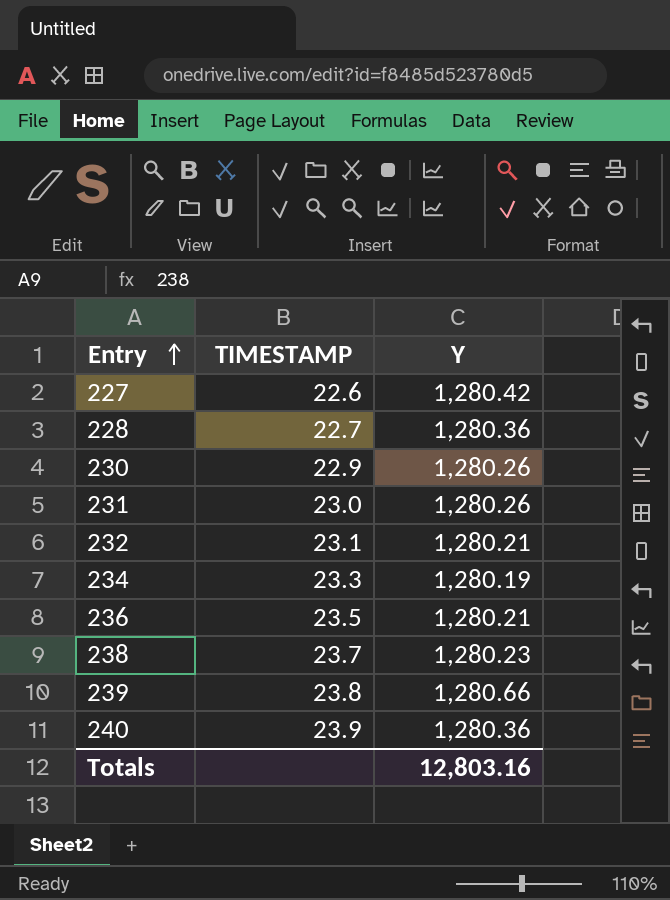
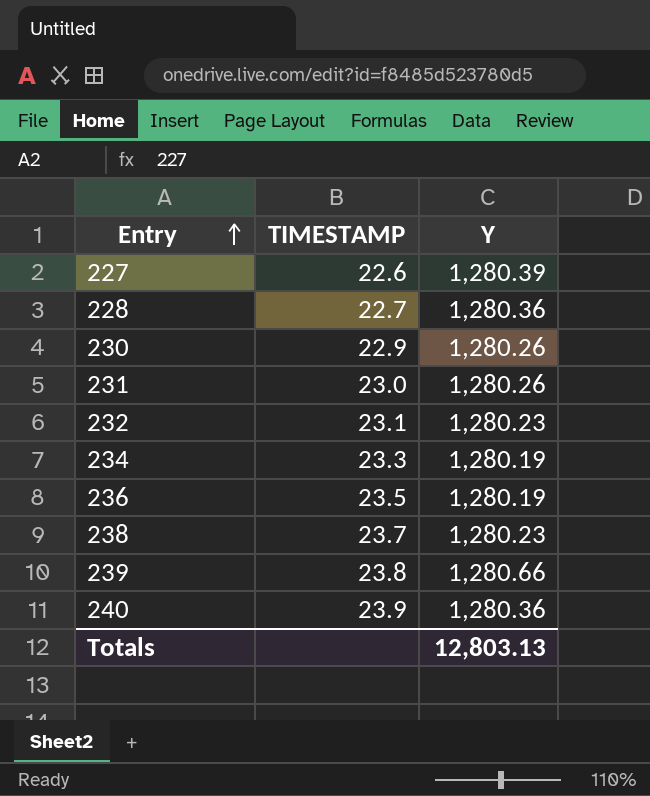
227 | Y: 1,280.42 -> 1,280.39
232 | Y: 1,280.21 -> 1,280.23
236 | Y: 1,280.21 -> 1,280.19
Totals | Y: 12,803.16 -> 12,803.13

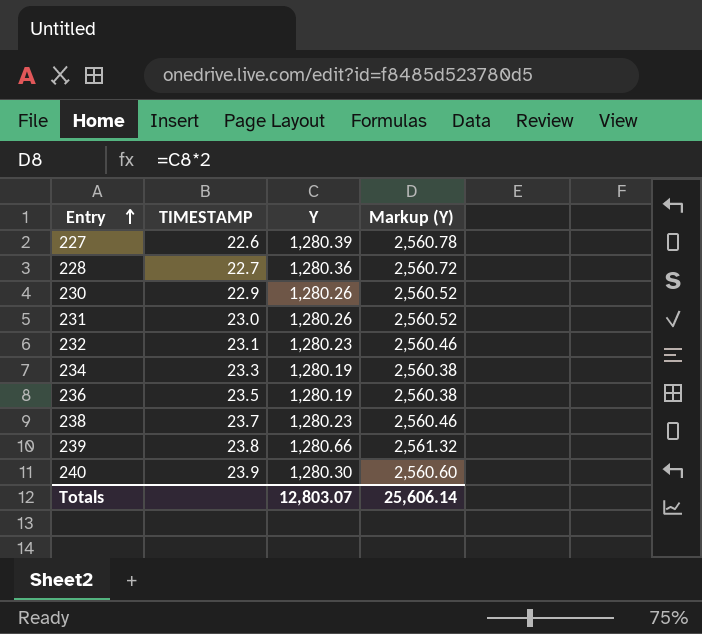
column Markup (Y) | formula: none -> [Y] * 2
240 | Y: 1,280.36 -> 1,280.30
Totals | Y: 12,803.13 -> 12,803.07

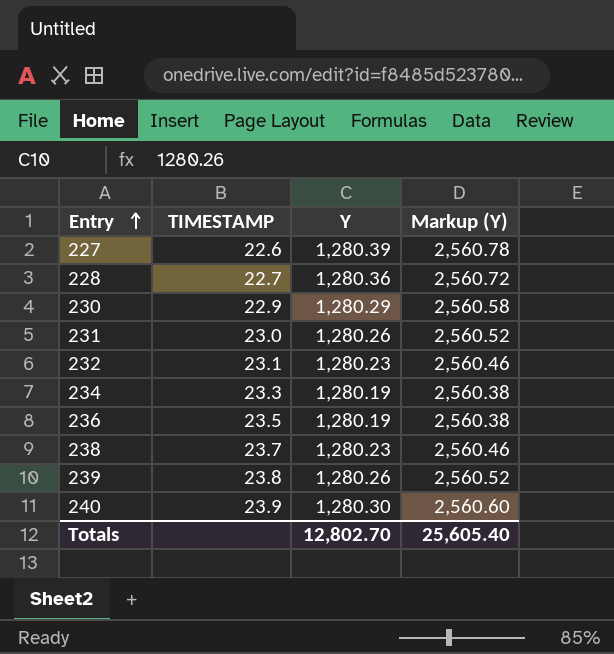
230 | Y: 1,280.26 -> 1,280.29
230 | Markup (Y): 2,560.52 -> 2,560.58
239 | Y: 1,280.66 -> 1,280.26
239 | Markup (Y): 2,561.32 -> 2,560.52
Totals | Y: 12,803.07 -> 12,802.70
Totals | Markup (Y): 25,606.14 -> 25,605.40

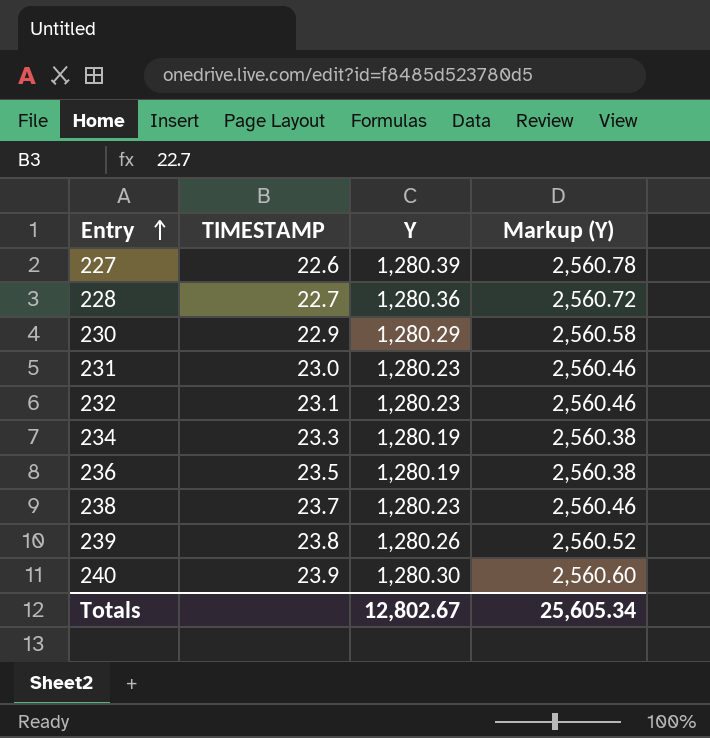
231 | Y: 1,280.26 -> 1,280.23
231 | Markup (Y): 2,560.52 -> 2,560.46
Totals | Y: 12,802.70 -> 12,802.67
Totals | Markup (Y): 25,605.40 -> 25,605.34

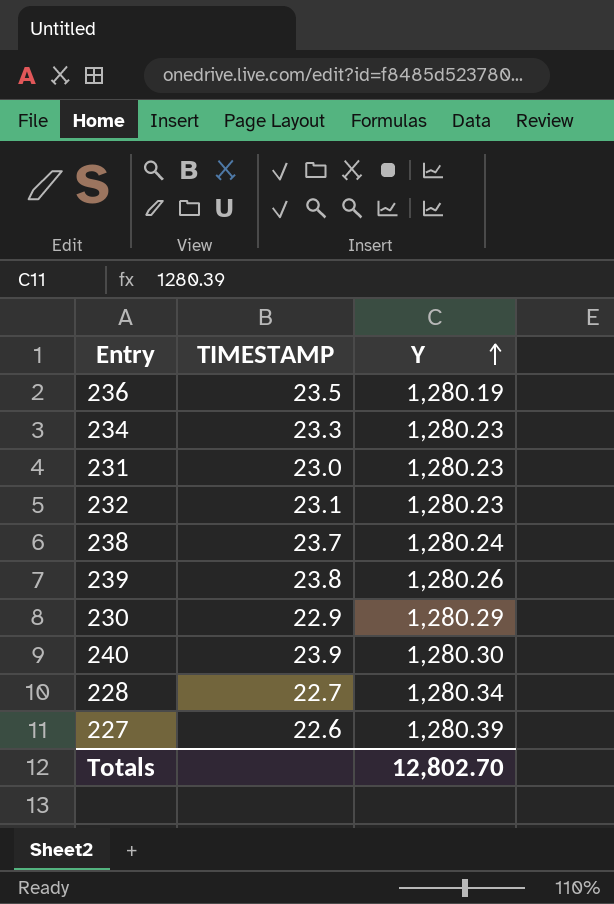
row order: Entry ascending -> Y ascending
column Markup (Y) | formula: [Y] * 2 -> none
234 | Y: 1,280.19 -> 1,280.23
238 | Y: 1,280.23 -> 1,280.24
228 | Y: 1,280.36 -> 1,280.34
Totals | Y: 12,802.67 -> 12,802.70

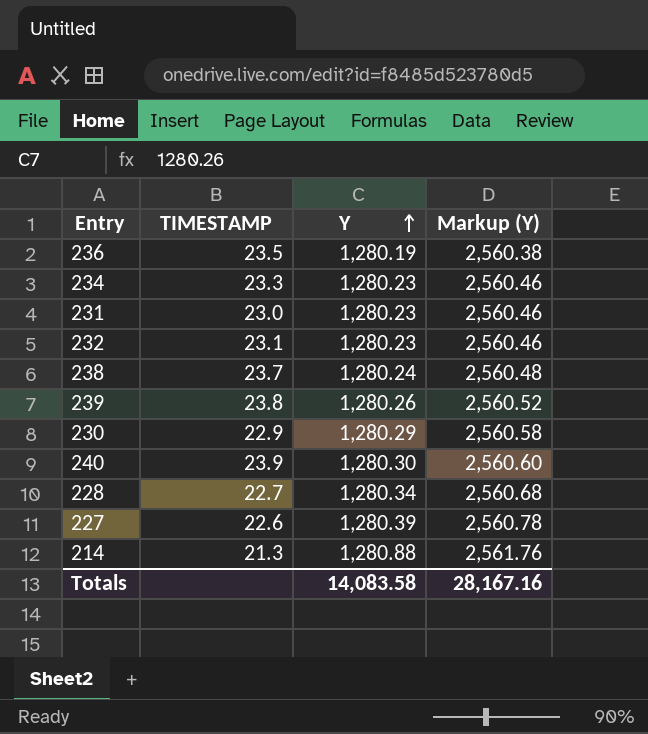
column Markup (Y) | formula: none -> [Y] * 2
row 214: none -> 21.3 | 1,280.88 | 2,561.76
Totals | Y: 12,802.70 -> 14,083.58

